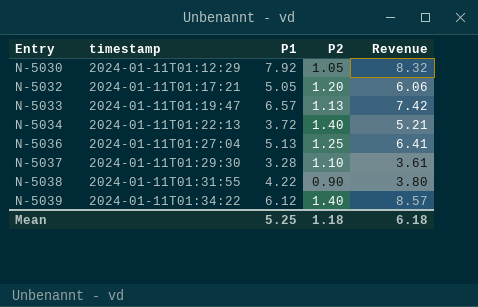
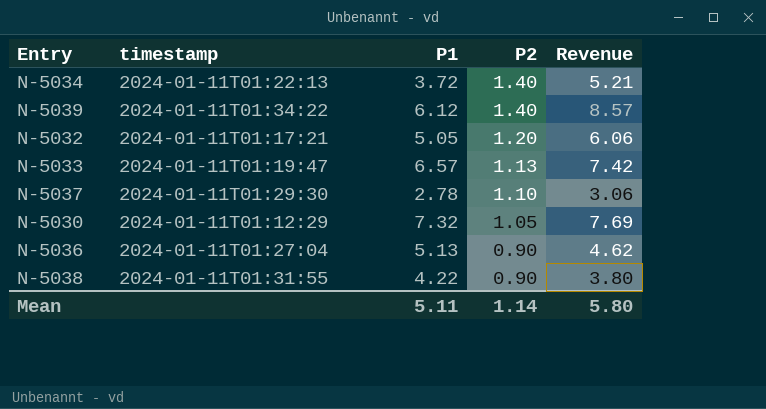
row order: Entry ascending -> P2 descending
N-5037 | P1: 3.28 -> 2.78
N-5037 | Revenue: 3.61 -> 3.06
N-5030 | P1: 7.92 -> 7.32
N-5030 | Revenue: 8.32 -> 7.69
N-5036 | P2: 1.25 -> 0.90
N-5036 | Revenue: 6.41 -> 4.62
Mean | P1: 5.25 -> 5.11
Mean | P2: 1.18 -> 1.14
Mean | Revenue: 6.18 -> 5.80

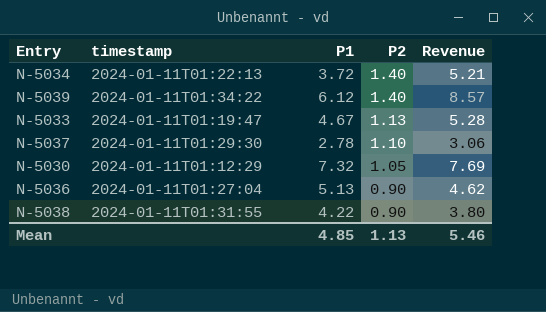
row N-5032: 2024-01-11T01:17:21 | 5.05 | 1.20 | 6.06 -> none
N-5033 | P1: 6.57 -> 4.67
N-5033 | Revenue: 7.42 -> 5.28
Mean | P1: 5.11 -> 4.85
Mean | P2: 1.14 -> 1.13
Mean | Revenue: 5.80 -> 5.46

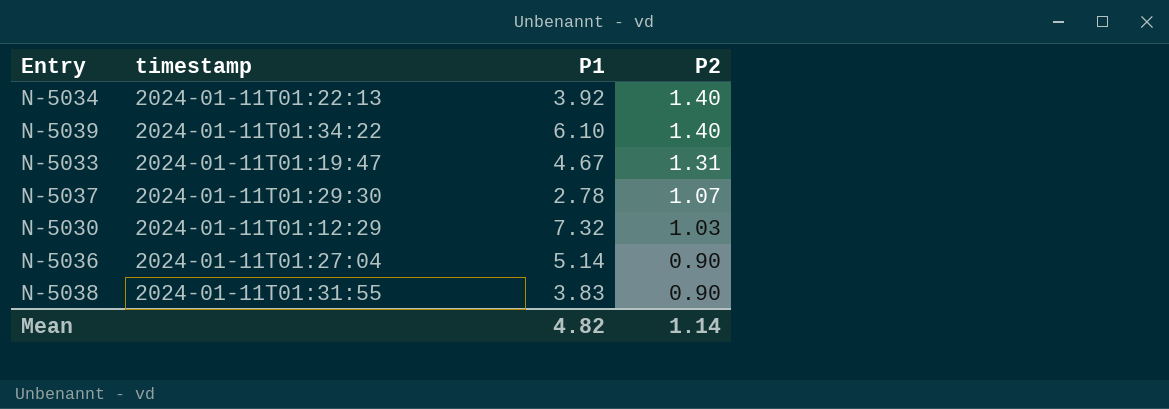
column Revenue | formula: [P1] * [P2] -> none
N-5034 | P1: 3.72 -> 3.92
N-5039 | P1: 6.12 -> 6.10
N-5033 | P2: 1.13 -> 1.31
N-5037 | P2: 1.10 -> 1.07
N-5030 | P2: 1.05 -> 1.03
N-5036 | P1: 5.13 -> 5.14
N-5038 | P1: 4.22 -> 3.83
Mean | P1: 4.85 -> 4.82
Mean | P2: 1.13 -> 1.14

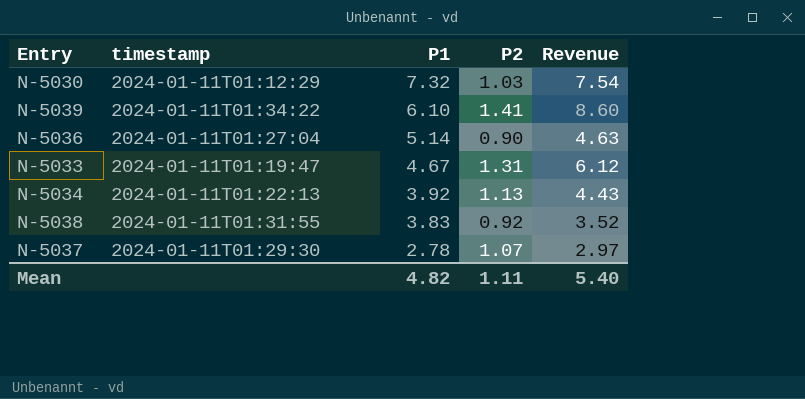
row order: P2 descending -> P1 descending
column Revenue | formula: none -> [P1] * [P2]
N-5039 | P2: 1.40 -> 1.41
N-5034 | P2: 1.40 -> 1.13
N-5038 | P2: 0.90 -> 0.92
Mean | P2: 1.14 -> 1.11

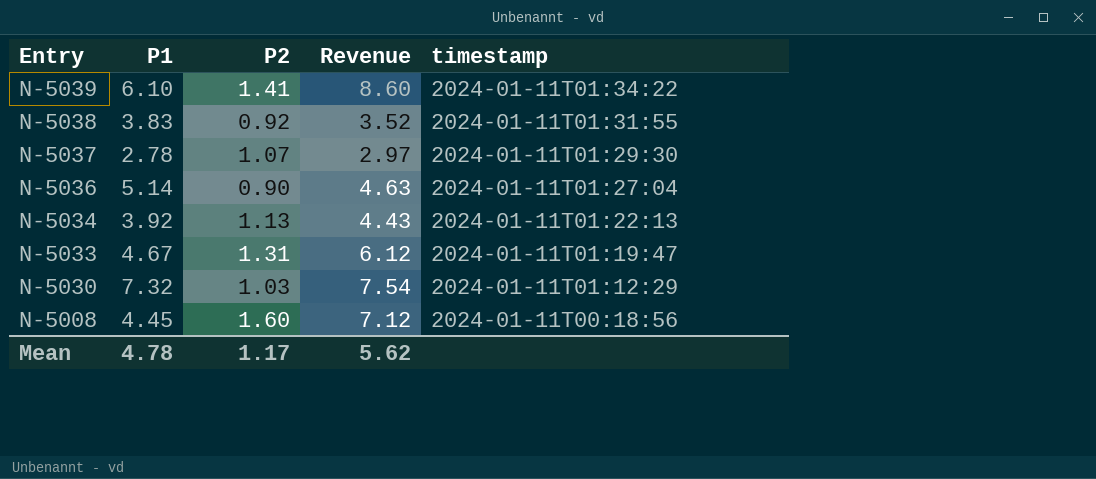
row order: P1 descending -> Entry descending
column timestamp | position: 2 -> 5
row N-5008: none -> 4.45 | 1.60 | 7.12 | 2024-01-11T00:18:56
Mean | P1: 4.82 -> 4.78
Mean | P2: 1.11 -> 1.17
Mean | Revenue: 5.40 -> 5.62

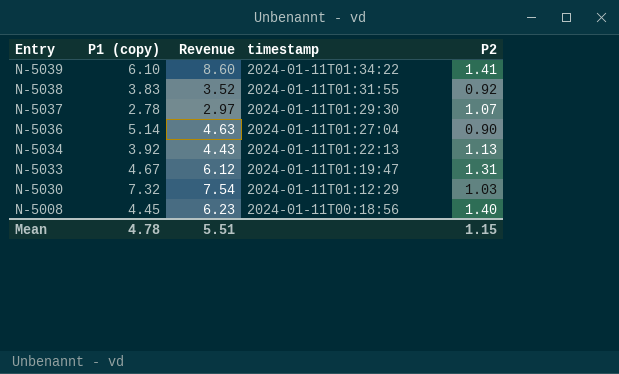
column name: P1 -> P1 (copy)
column P2 | position: 3 -> 5
N-5008 | Revenue: 7.12 -> 6.23
N-5008 | P2: 1.60 -> 1.40
Mean | Revenue: 5.62 -> 5.51
Mean | P2: 1.17 -> 1.15

